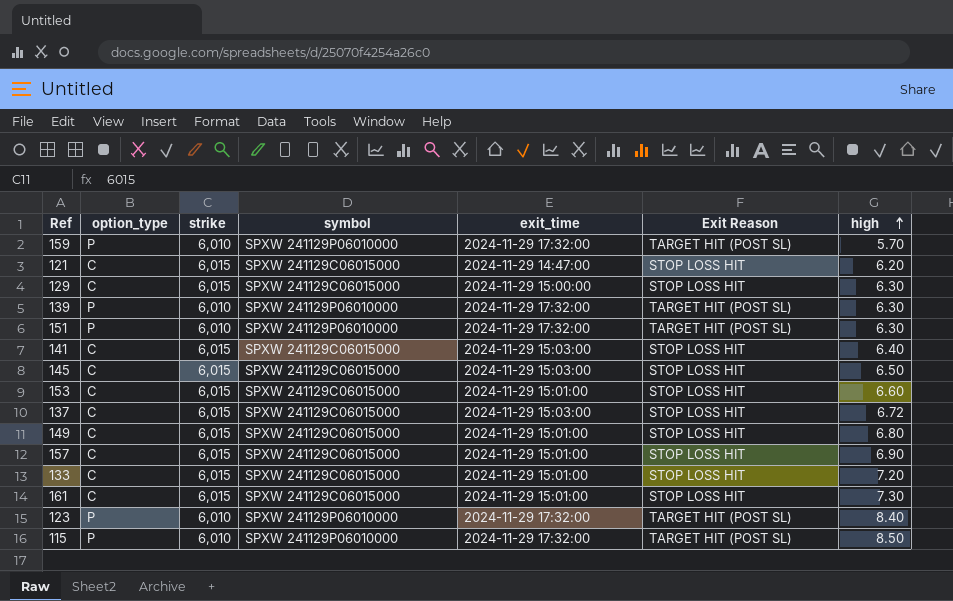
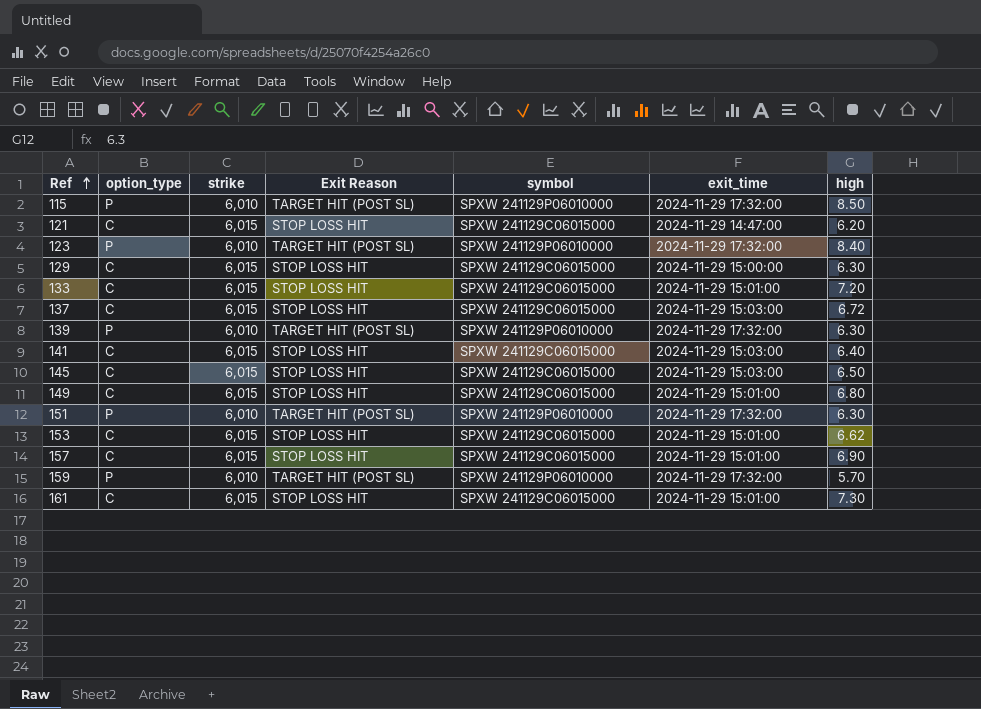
row order: high ascending -> Ref ascending
column Exit Reason | position: 6 -> 4
153 | high: 6.60 -> 6.62

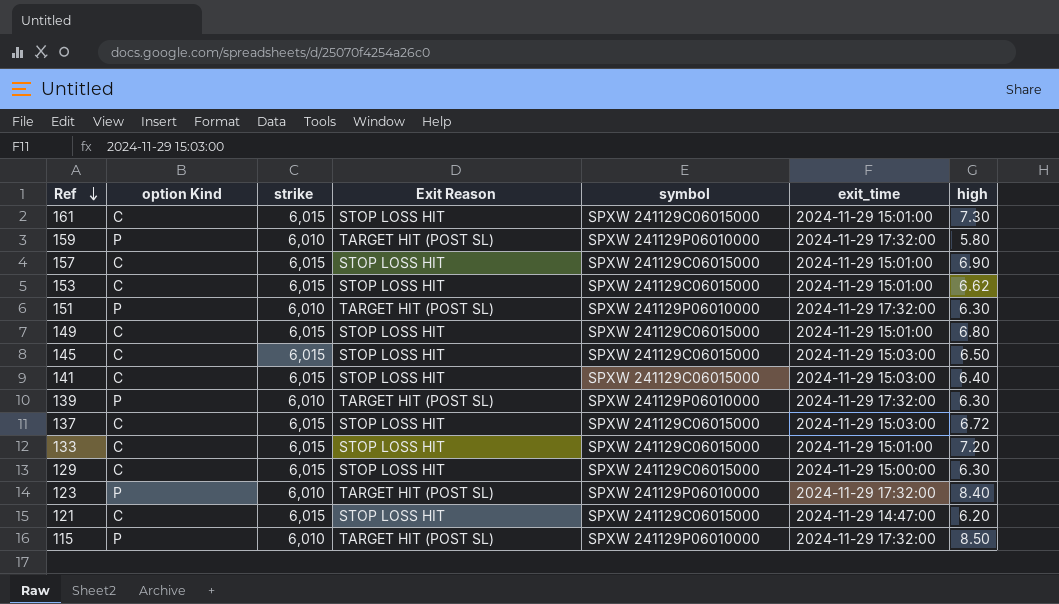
row order: Ref ascending -> Ref descending
column name: option_type -> option Kind
159 | high: 5.70 -> 5.80

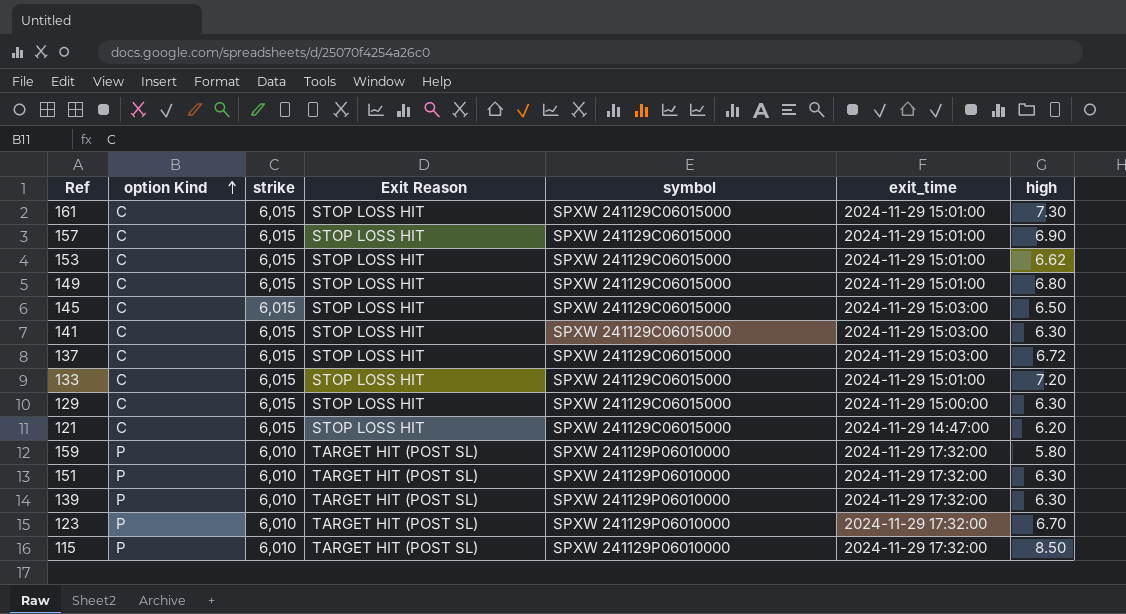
row order: Ref descending -> option Kind ascending
141 | high: 6.40 -> 6.30
123 | high: 8.40 -> 6.70

